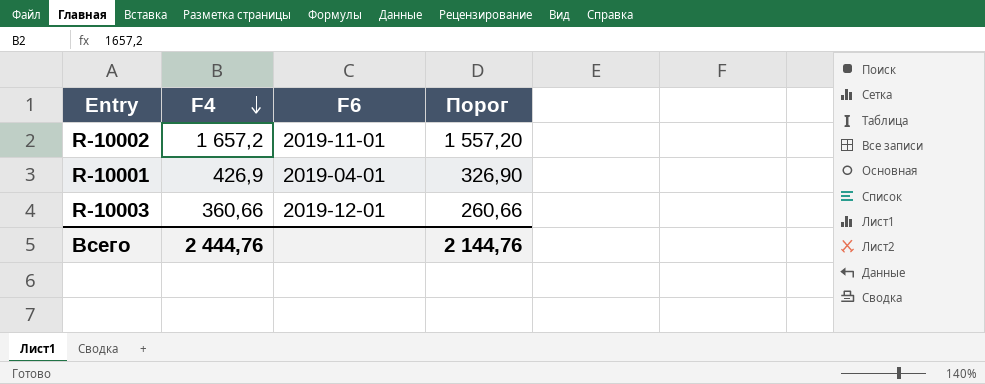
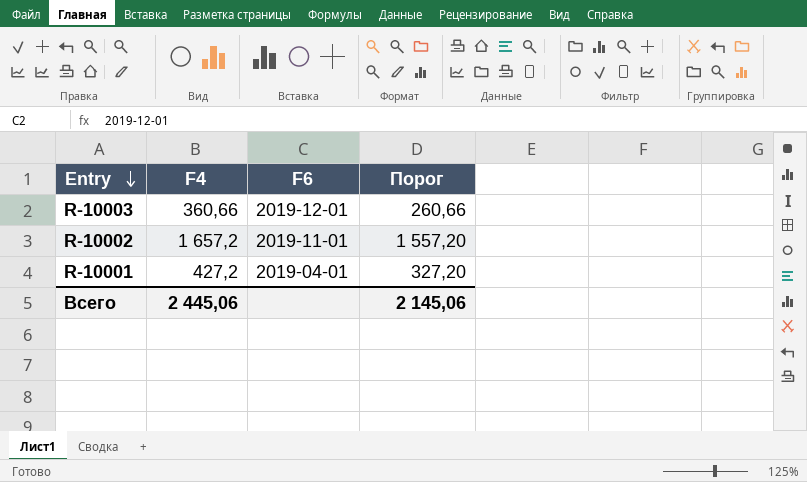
row order: F4 descending -> Entry descending
R-10001 | F4: 426,9 -> 427,2
R-10001 | Порог: 326,90 -> 327,20
Всего | F4: 2 444,76 -> 2 445,06
Всего | Порог: 2 144,76 -> 2 145,06

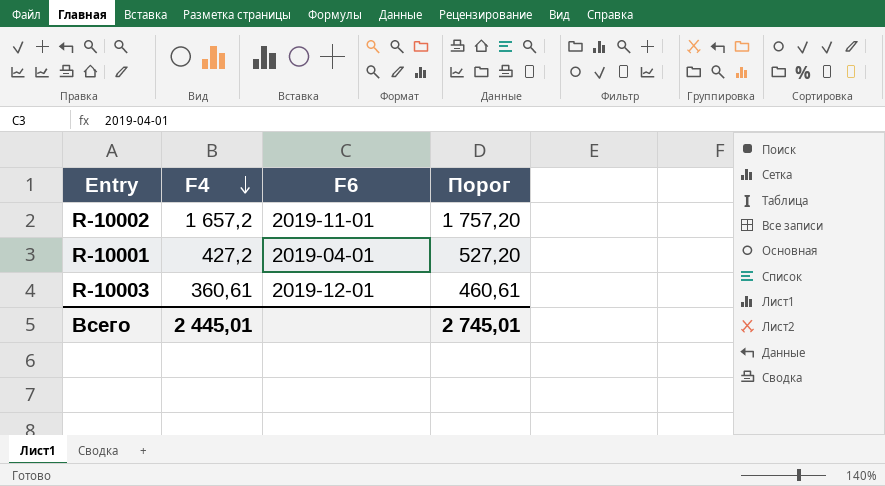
row order: Entry descending -> F4 descending
column Порог | formula: [F4] - 100 -> [F4] + 100
R-10003 | F4: 360,66 -> 360,61
Всего | F4: 2 445,06 -> 2 445,01
Всего | Порог: 2 145,06 -> 2 745,01

